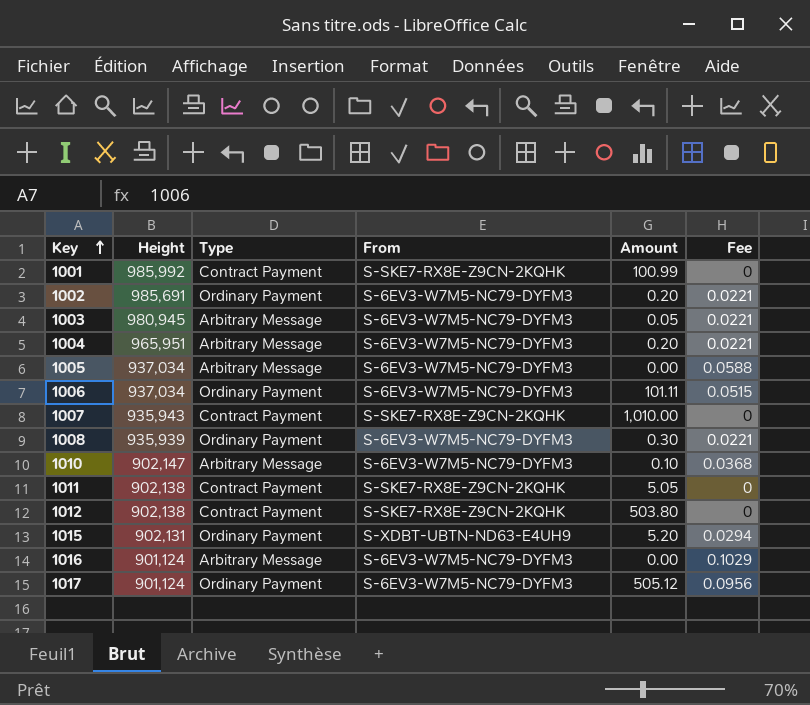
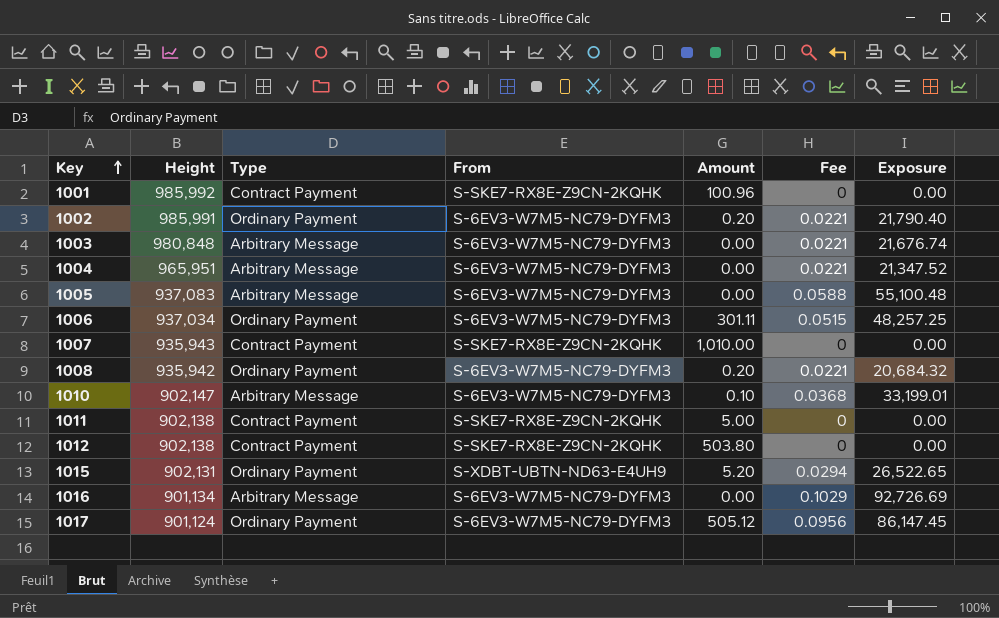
column Exposure | formula: none -> [Height] * [Fee]
1001 | Amount: 100.99 -> 100.96
1002 | Height: 985,691 -> 985,991
1003 | Height: 980,945 -> 980,848
1003 | Amount: 0.05 -> 0.00
1004 | Amount: 0.20 -> 0.00
1005 | Height: 937,034 -> 937,083
1006 | Amount: 101.11 -> 301.11
1008 | Height: 935,939 -> 935,942
1008 | Amount: 0.30 -> 0.20
1011 | Amount: 5.05 -> 5.00
1016 | Height: 901,124 -> 901,134

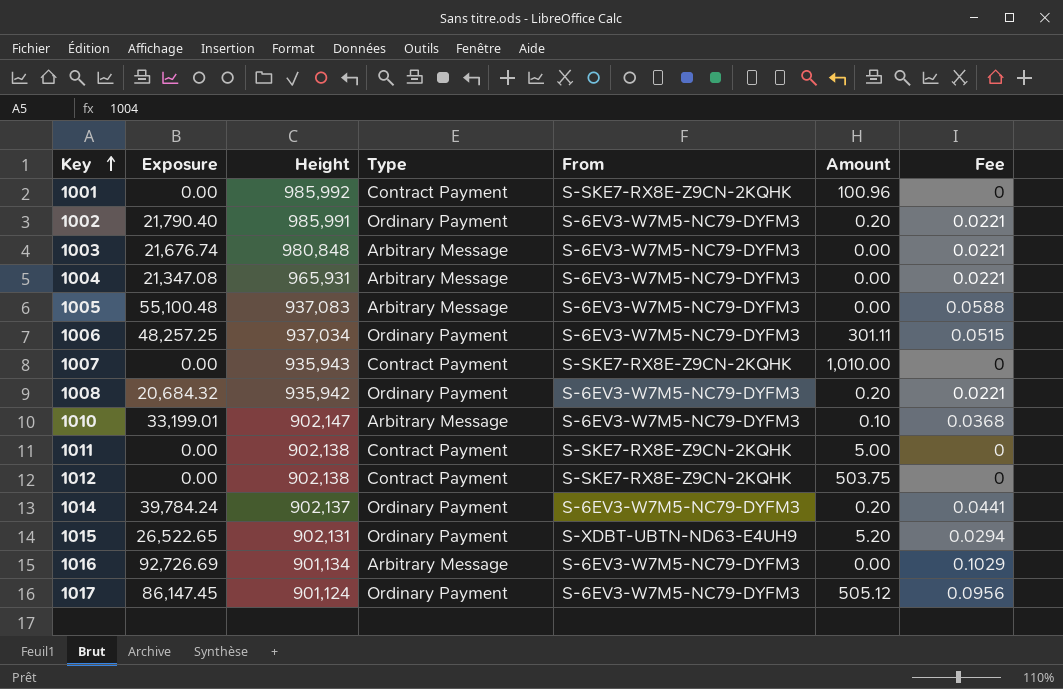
column Exposure | position: 7 -> 2
1004 | Exposure: 21,347.52 -> 21,347.08
1004 | Height: 965,951 -> 965,931
1012 | Amount: 503.80 -> 503.75
row 1014: none -> 39,784.24 | 902,137 | Ordinary Payment | S-6EV3-W7M5-NC79-DYFM3 | 0.20 | 0.0441

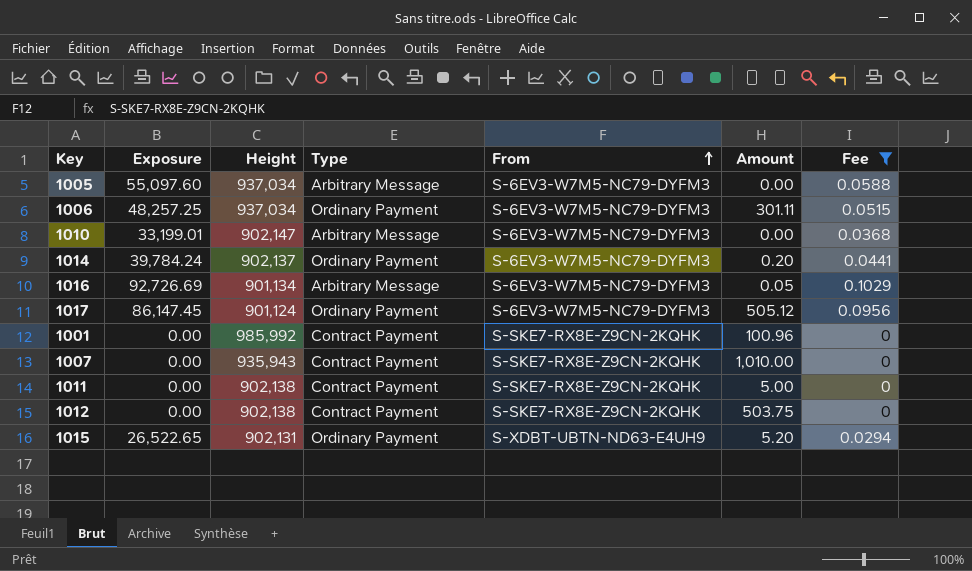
filter: none -> Fee != 0.0221
row order: Key ascending -> From ascending
1005 | Exposure: 55,100.48 -> 55,097.60
1005 | Height: 937,083 -> 937,034
1010 | Amount: 0.10 -> 0.00
1016 | Amount: 0.00 -> 0.05

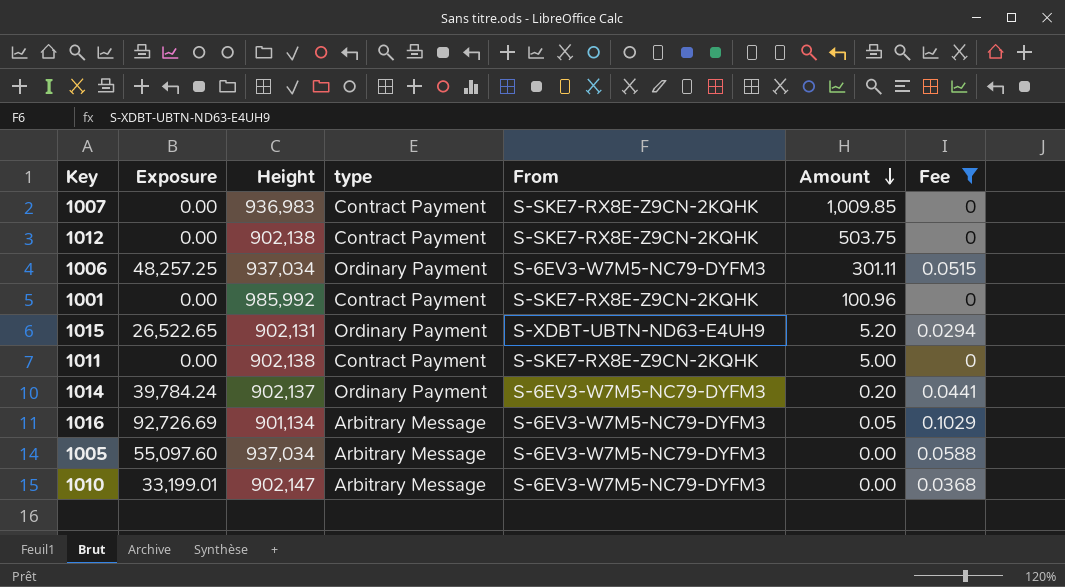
row order: From ascending -> Amount descending
column name: Type -> type
row 1017: 86,147.45 | 901,124 | Ordinary Payment | S-6EV3-W7M5-NC79-DYFM3 | 505.12 | 0.0956 -> none
1007 | Height: 935,943 -> 936,983
1007 | Amount: 1,010.00 -> 1,009.85

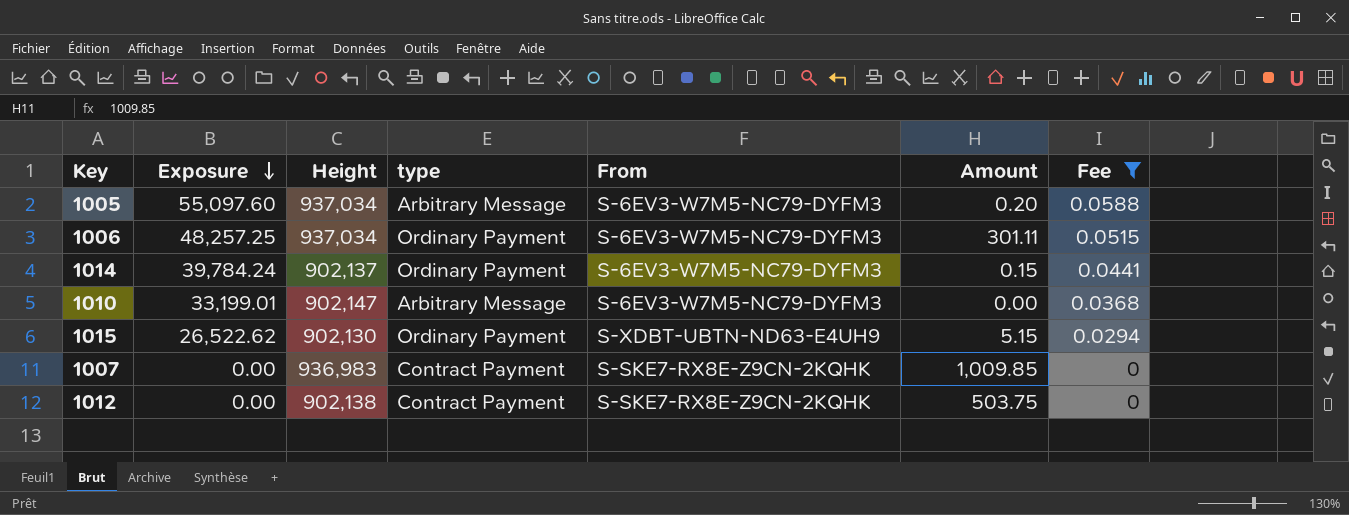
row order: Amount descending -> Exposure descending
row 1001: 0.00 | 985,992 | Contract Payment | S-SKE7-RX8E-Z9CN-2KQHK | 100.96 | 0 -> none
row 1011: 0.00 | 902,138 | Contract Payment | S-SKE7-RX8E-Z9CN-2KQHK | 5.00 | 0 -> none
row 1016: 92,726.69 | 901,134 | Arbitrary Message | S-6EV3-W7M5-NC79-DYFM3 | 0.05 | 0.1029 -> none
1005 | Amount: 0.00 -> 0.20
1014 | Amount: 0.20 -> 0.15
1015 | Exposure: 26,522.65 -> 26,522.62
1015 | Height: 902,131 -> 902,130
1015 | Amount: 5.20 -> 5.15

